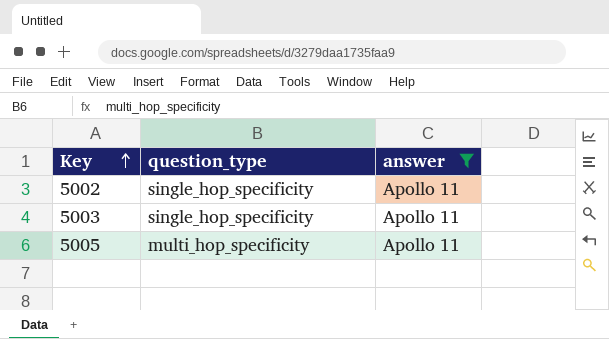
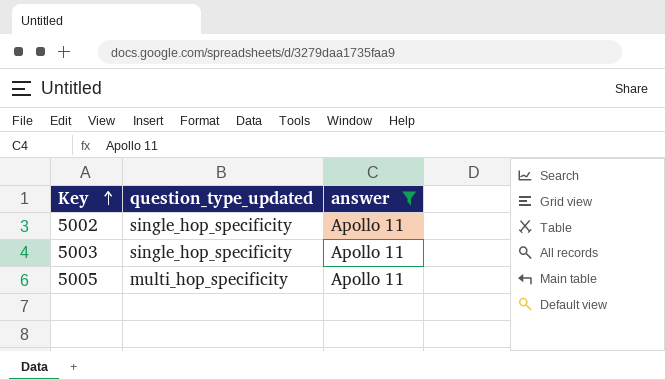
column name: question_type -> question_type_updated

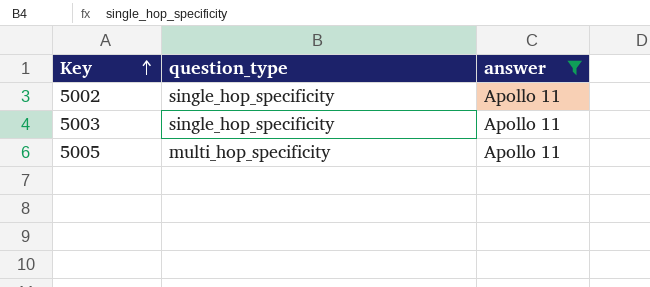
column name: question_type_updated -> question_type

